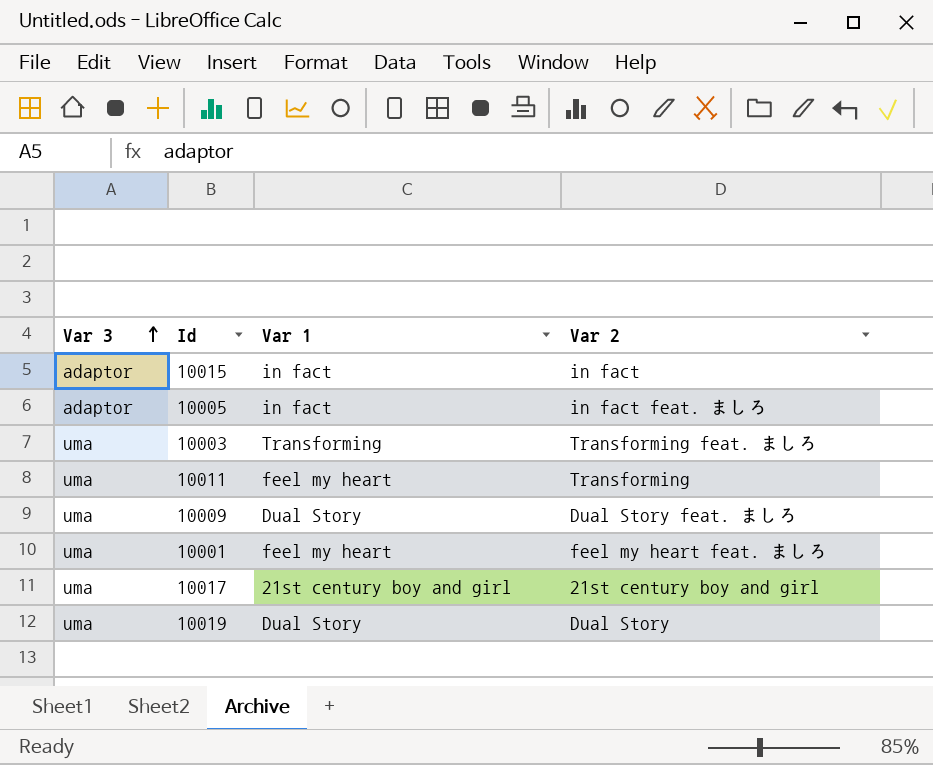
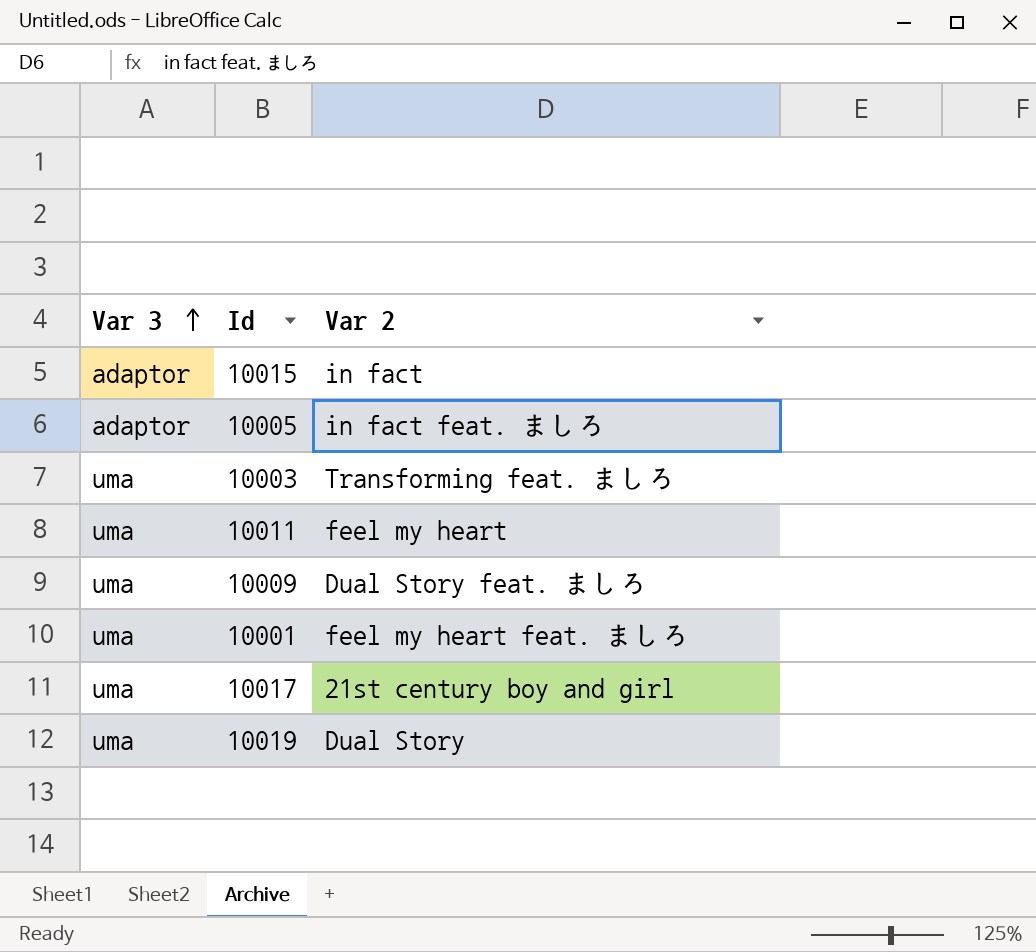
column Var 1 | position: 3 -> none
10011 | Var 2: Transforming -> feel my heart

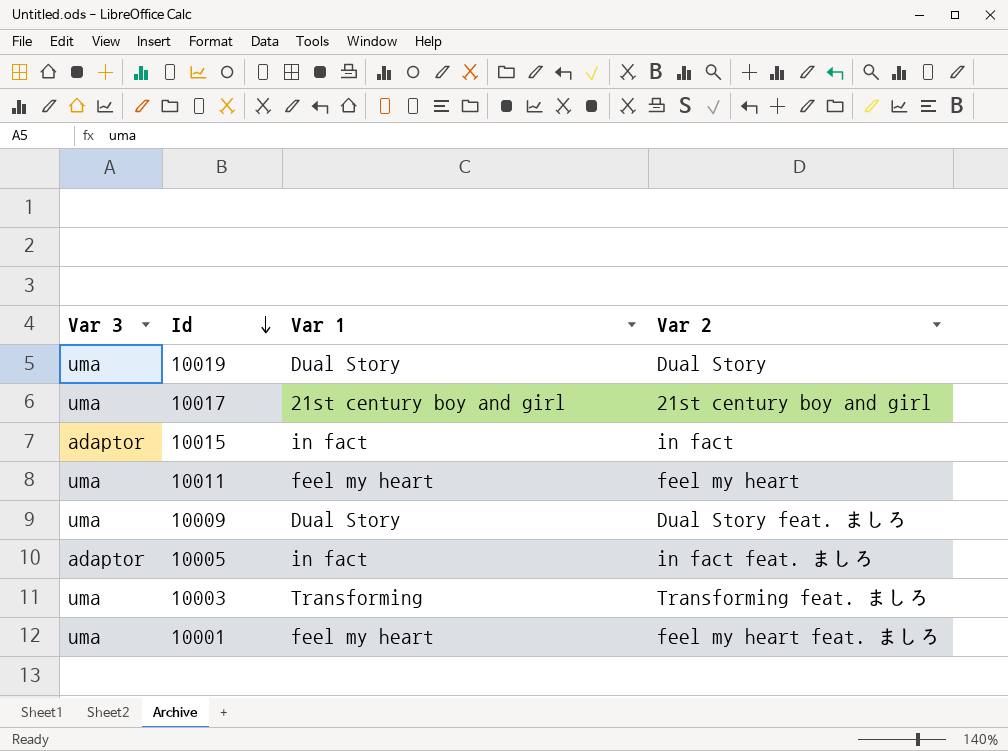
row order: Var 3 ascending -> Id descending
column Var 1 | position: none -> 3

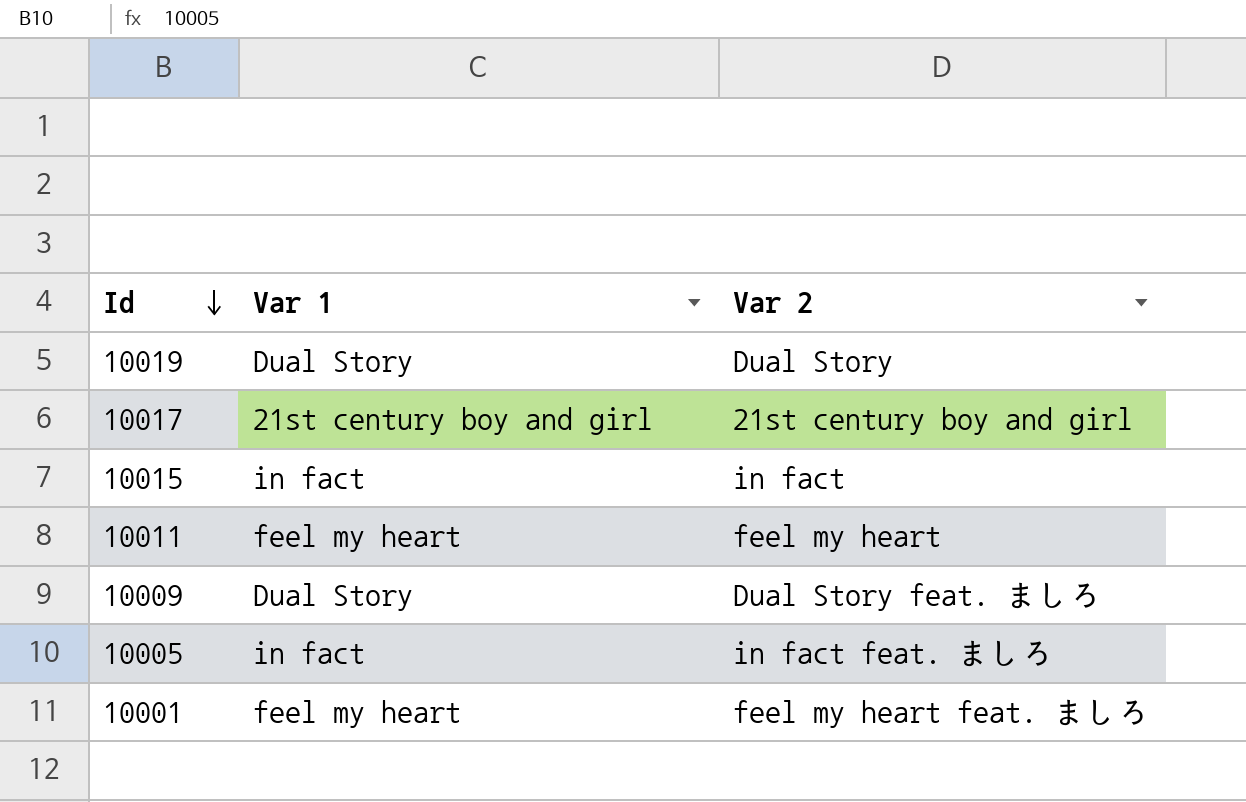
column Var 3 | position: 1 -> none
row 10003: uma | Transforming | Transforming feat. ましろ -> none

